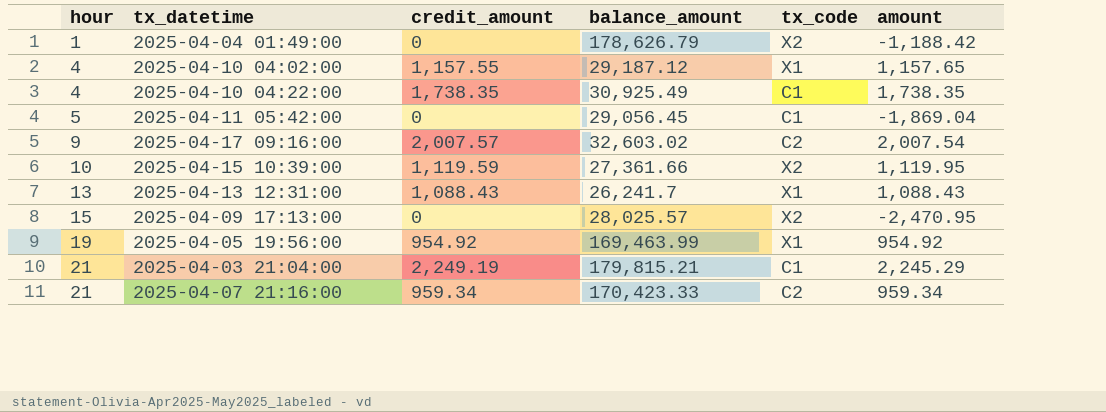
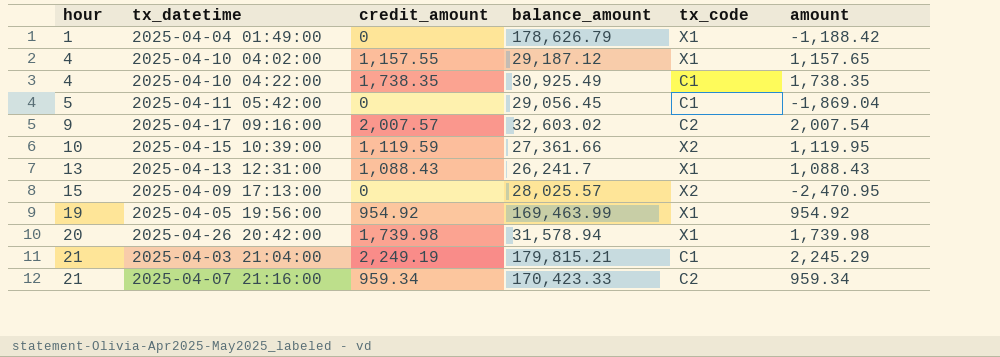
2025-04-04 01:49:00 | tx_code: X2 -> X1
row 2025-04-26 20:42:00: none -> 20 | 1,739.98 | 31,578.94 | X1 | 1,739.98

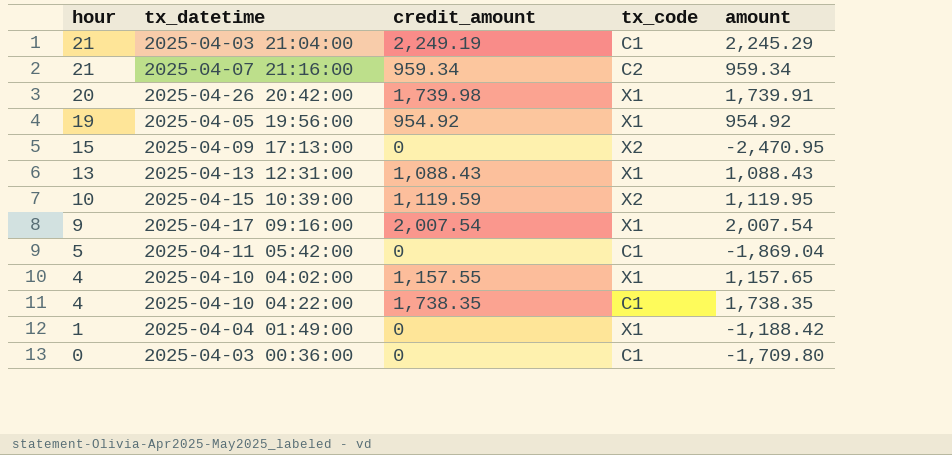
row order: hour ascending -> hour descending
column balance_amount | position: 4 -> none
2025-04-26 20:42:00 | amount: 1,739.98 -> 1,739.91
2025-04-17 09:16:00 | credit_amount: 2,007.57 -> 2,007.54
2025-04-17 09:16:00 | tx_code: C2 -> X1
row 2025-04-03 00:36:00: none -> 0 | 0 | C1 | -1,709.80

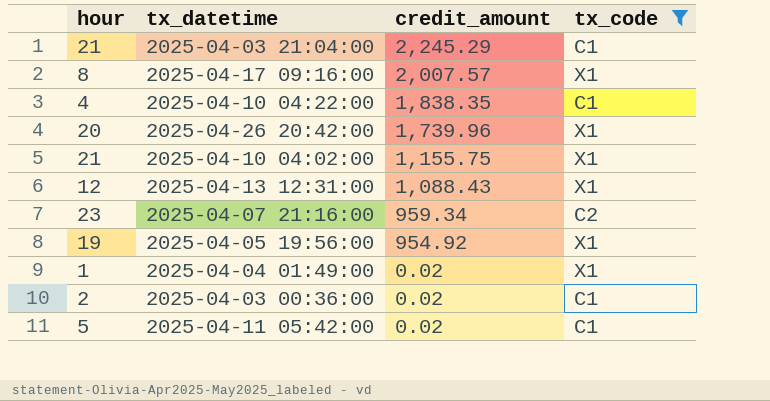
filter: none -> tx_code != X2
row order: hour descending -> credit_amount descending
column amount | position: 5 -> none
2025-04-03 21:04:00 | credit_amount: 2,249.19 -> 2,245.29
2025-04-17 09:16:00 | hour: 9 -> 8
2025-04-17 09:16:00 | credit_amount: 2,007.54 -> 2,007.57
2025-04-10 04:22:00 | credit_amount: 1,738.35 -> 1,838.35
2025-04-26 20:42:00 | credit_amount: 1,739.98 -> 1,739.96
2025-04-10 04:02:00 | hour: 4 -> 21
2025-04-10 04:02:00 | credit_amount: 1,157.55 -> 1,155.75
2025-04-13 12:31:00 | hour: 13 -> 12
2025-04-07 21:16:00 | hour: 21 -> 23
2025-04-04 01:49:00 | credit_amount: 0 -> 0.02
2025-04-03 00:36:00 | hour: 0 -> 2
2025-04-03 00:36:00 | credit_amount: 0 -> 0.02
2025-04-11 05:42:00 | credit_amount: 0 -> 0.02

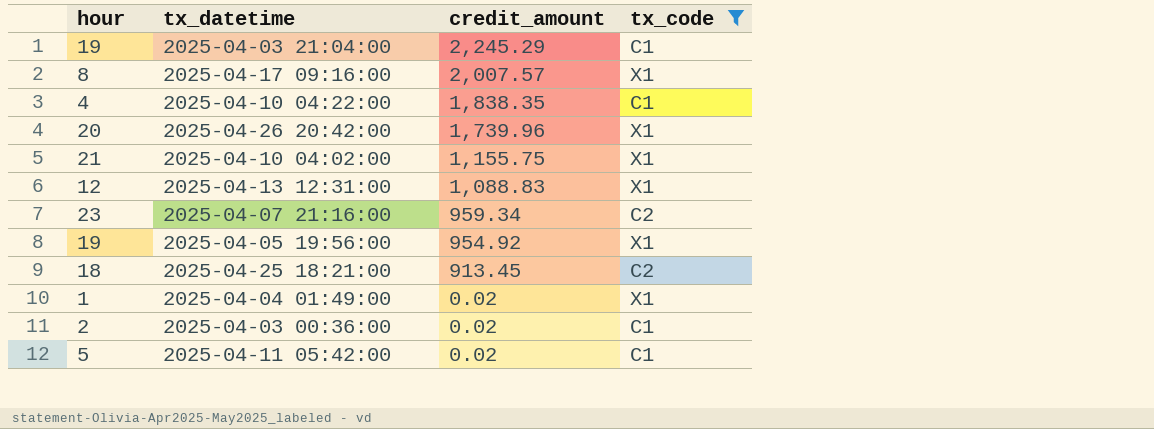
2025-04-03 21:04:00 | hour: 21 -> 19
2025-04-13 12:31:00 | credit_amount: 1,088.43 -> 1,088.83
row 2025-04-25 18:21:00: none -> 18 | 913.45 | C2

